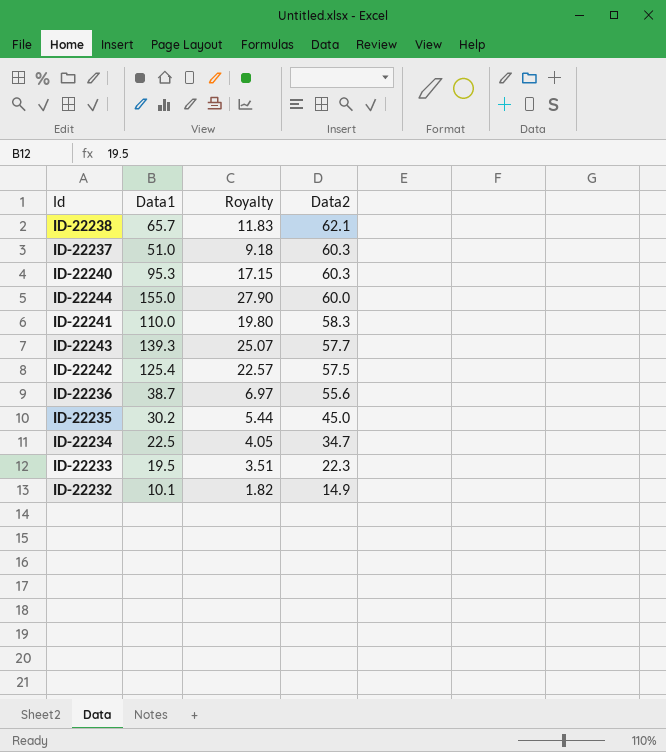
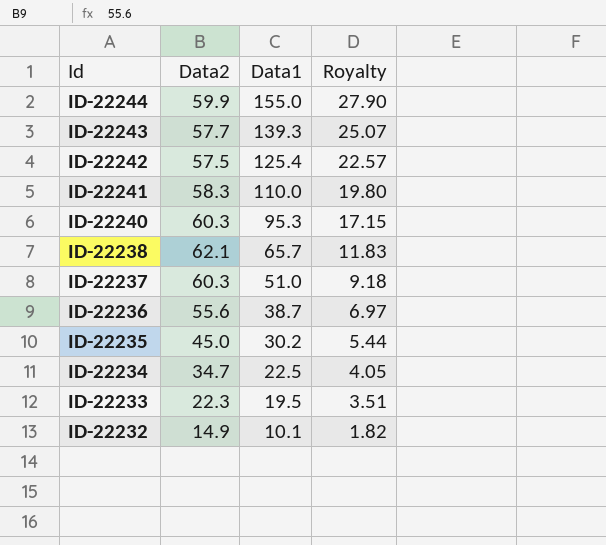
row order: Data2 descending -> Id descending
column Data2 | position: 4 -> 2
ID-22244 | Data2: 60.0 -> 59.9

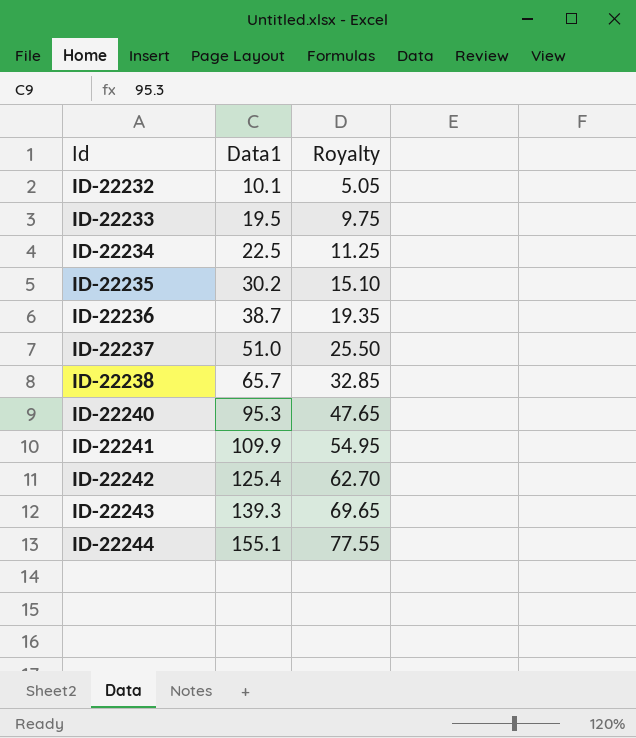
row order: Id descending -> Id ascending
column Data2 | position: 2 -> none
column Royalty | formula: [Data1] * 0.18 -> [Data1] * 0.5
ID-22241 | Data1: 110.0 -> 109.9
ID-22244 | Data1: 155.0 -> 155.1

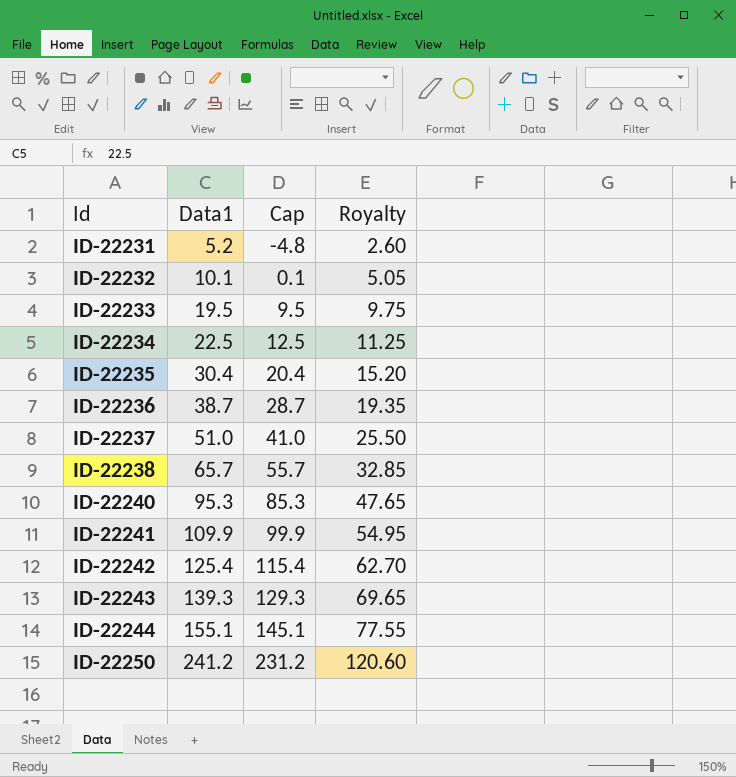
column Cap | formula: none -> [Data1] - 10
row ID-22231: none -> 5.2 | -4.8 | 2.60
ID-22235 | Data1: 30.2 -> 30.4
ID-22235 | Royalty: 15.10 -> 15.20
row ID-22250: none -> 241.2 | 231.2 | 120.60

